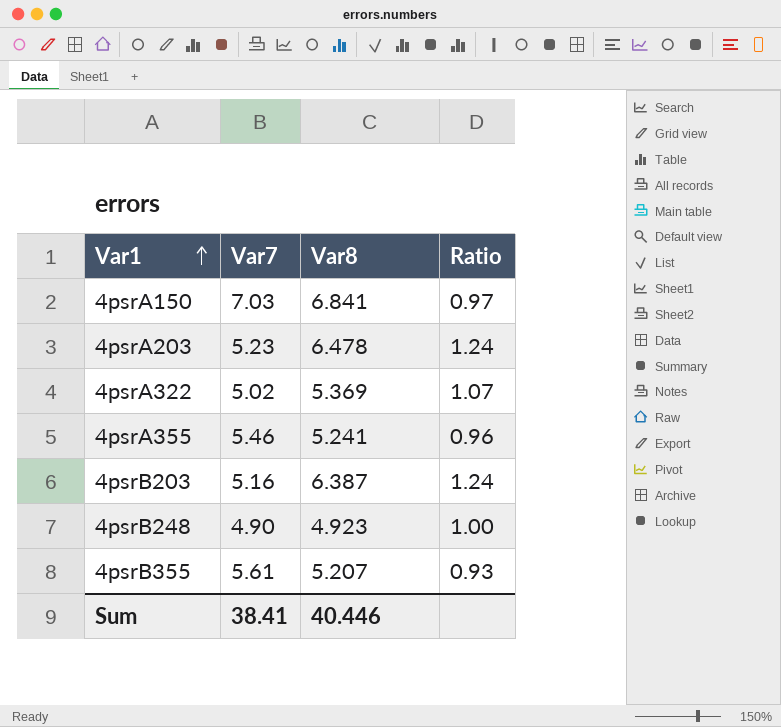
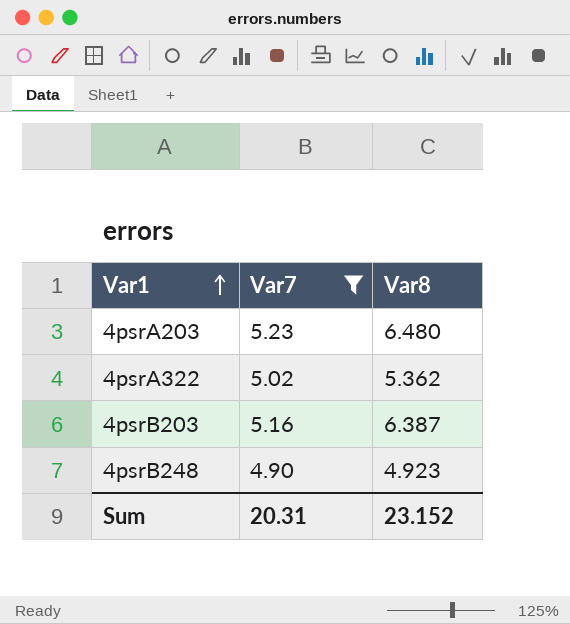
filter: none -> Var7 <= 5.23
column Ratio | formula: [Var8] / [Var7] -> none
4psrA203 | Var8: 6.478 -> 6.480
4psrA322 | Var8: 5.369 -> 5.362
Sum | Var7: 38.41 -> 20.31
Sum | Var8: 40.446 -> 23.152

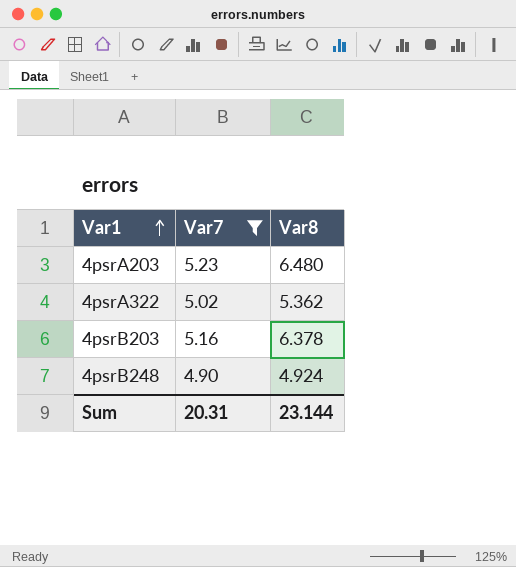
4psrB203 | Var8: 6.387 -> 6.378
4psrB248 | Var8: 4.923 -> 4.924
Sum | Var8: 23.152 -> 23.144

